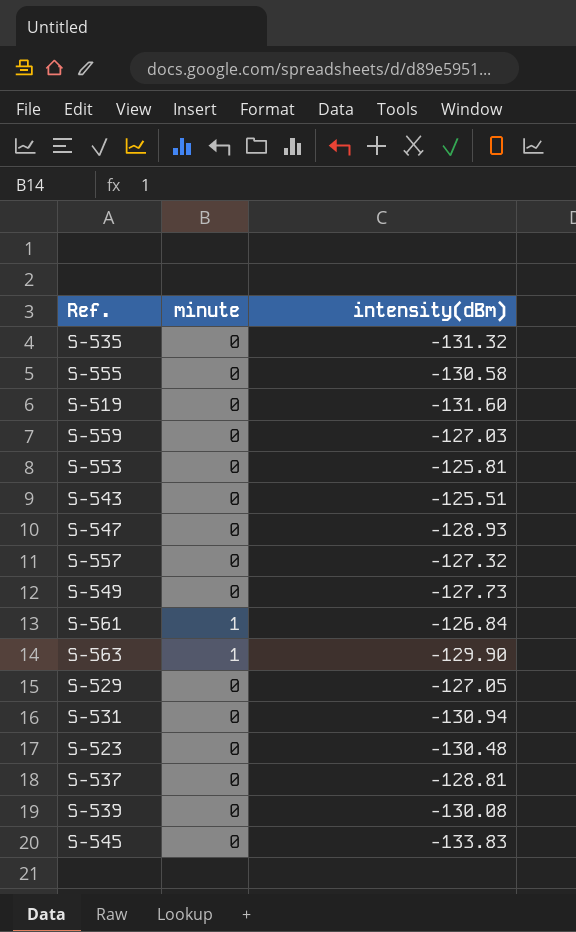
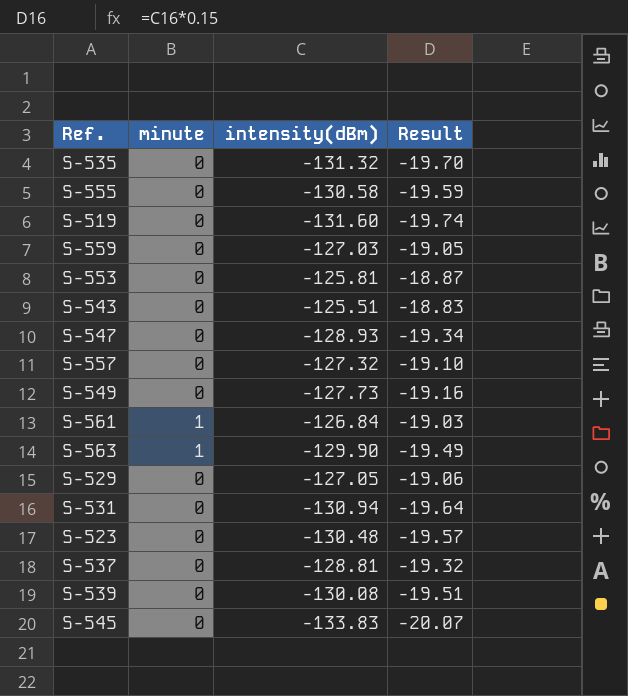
column Result | formula: none -> [intensity(dBm)] * 0.15

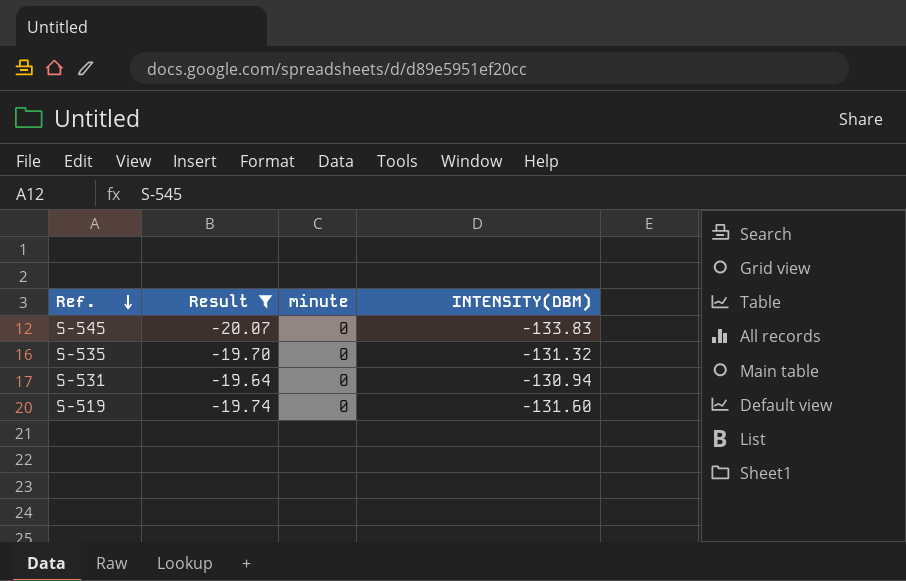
filter: none -> Result <= -19.64
row order: none -> Ref. descending
column Result | position: 4 -> 2
column name: intensity(dBm) -> INTENSITY(DBM)

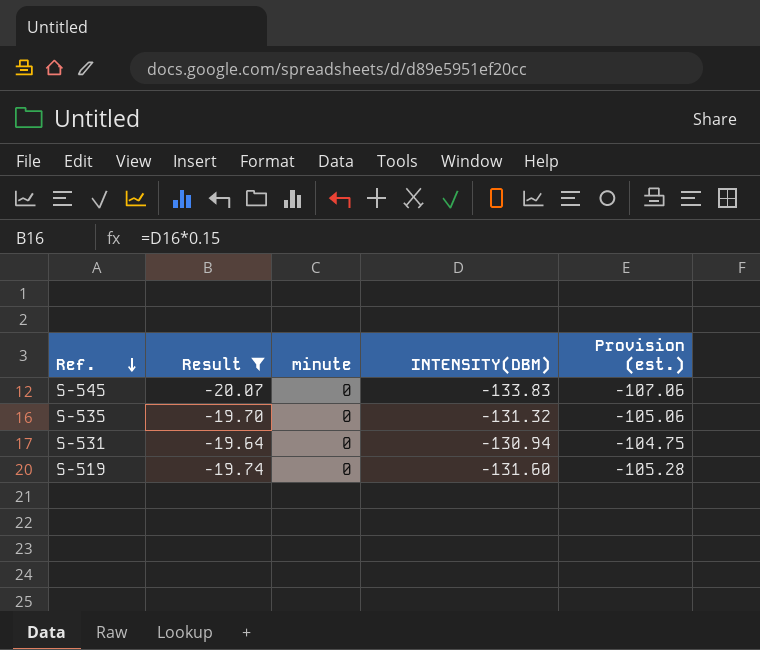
column Provision (est.) | formula: none -> [INTENSITY(DBM)] * 0.8

